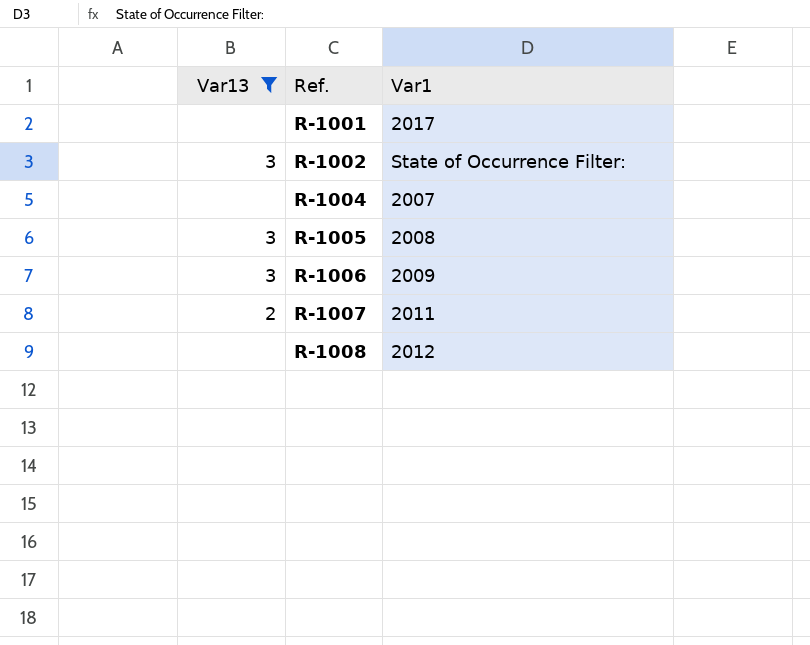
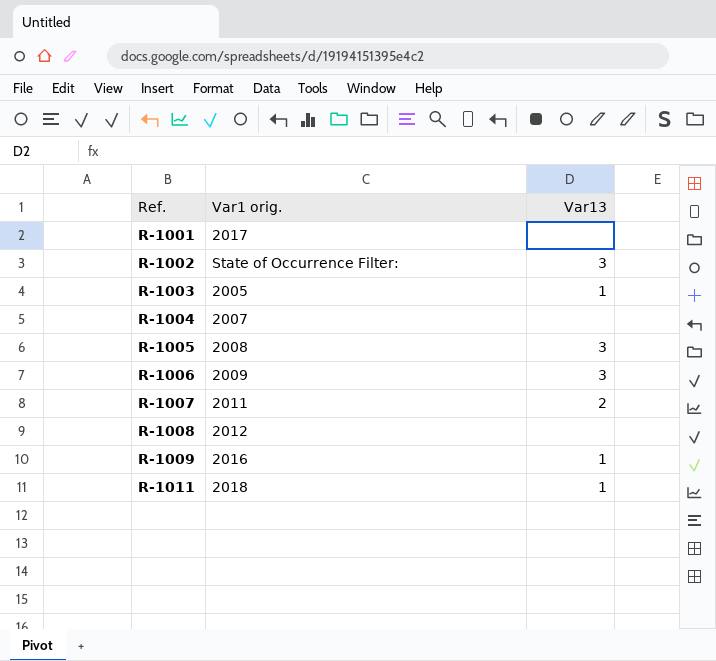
filter: Var13 != 1 -> none
column name: Var1 -> Var1 orig.
column Var13 | position: 1 -> 3

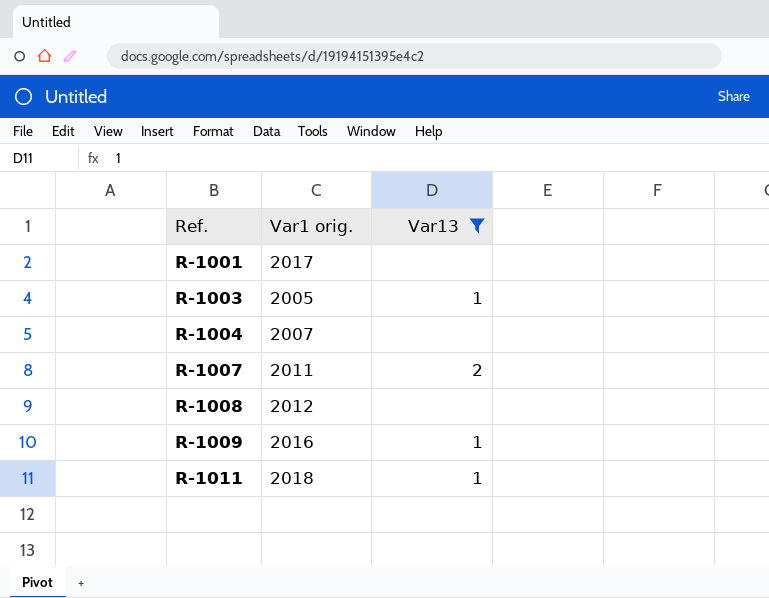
filter: none -> Var13 != 3

